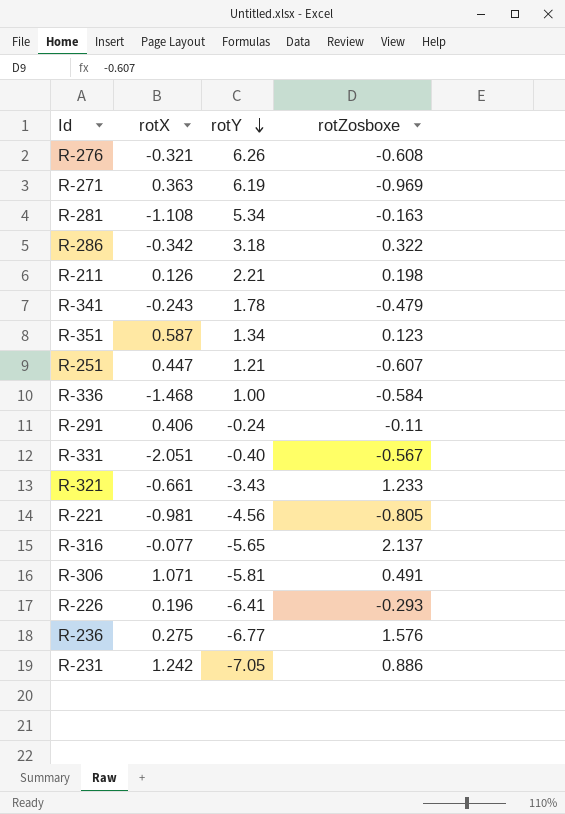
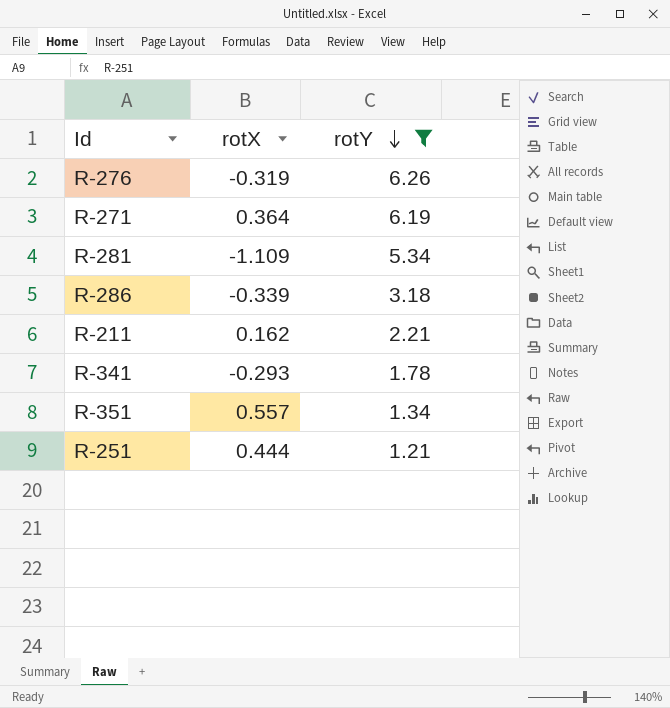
filter: none -> rotY >= 1.21
column rotZosboxe | position: 4 -> none
R-276 | rotX: -0.321 -> -0.319
R-271 | rotX: 0.363 -> 0.364
R-281 | rotX: -1.108 -> -1.109
R-286 | rotX: -0.342 -> -0.339
R-211 | rotX: 0.126 -> 0.162
R-341 | rotX: -0.243 -> -0.293
R-351 | rotX: 0.587 -> 0.557
R-251 | rotX: 0.447 -> 0.444

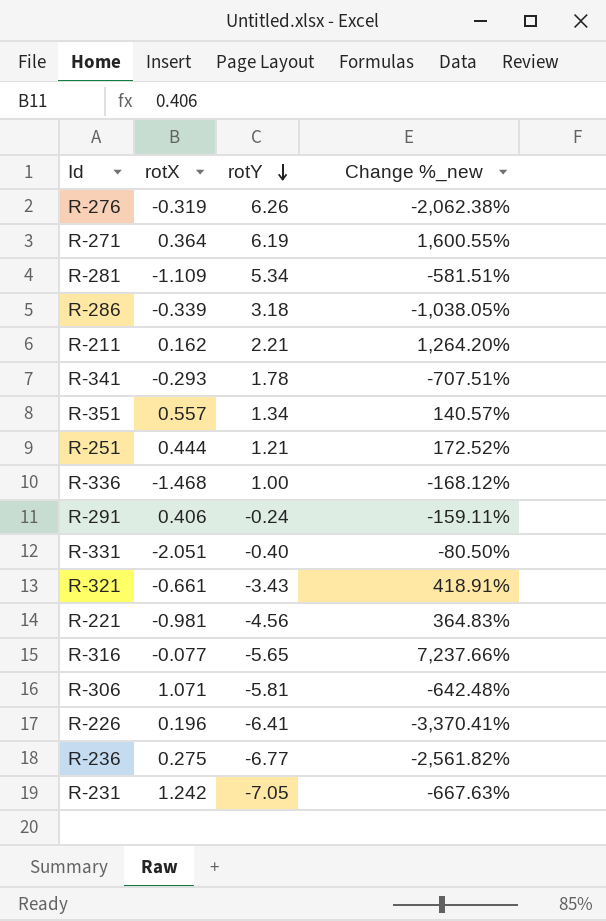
filter: rotY >= 1.21 -> none
column Change %_new | formula: none -> ([rotY] - [rotX]) / [rotX]

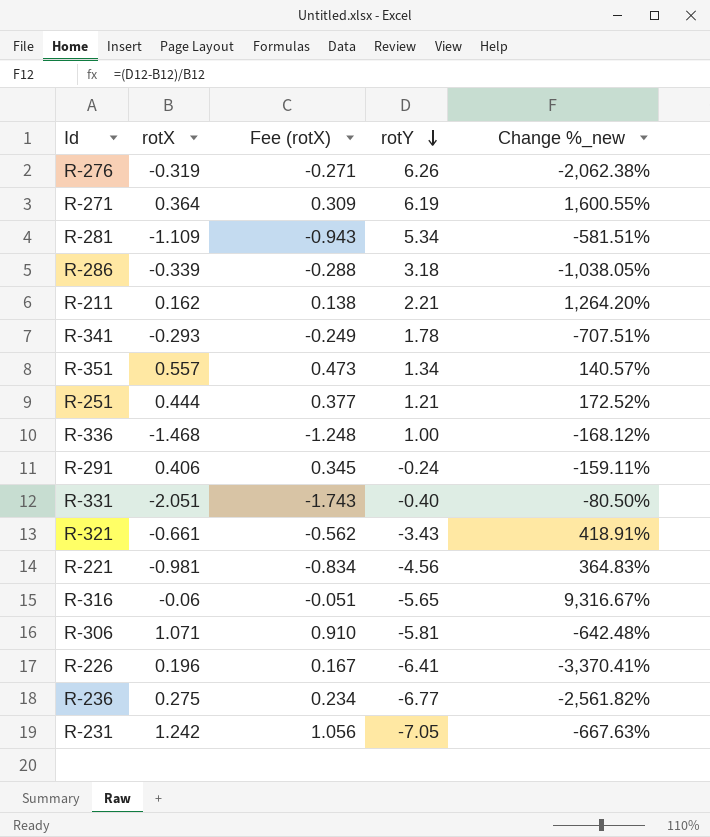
column Fee (rotX) | formula: none -> [rotX] * 0.85
R-316 | rotX: -0.077 -> -0.06
R-316 | Change %_new: 7,237.66% -> 9,316.67%

